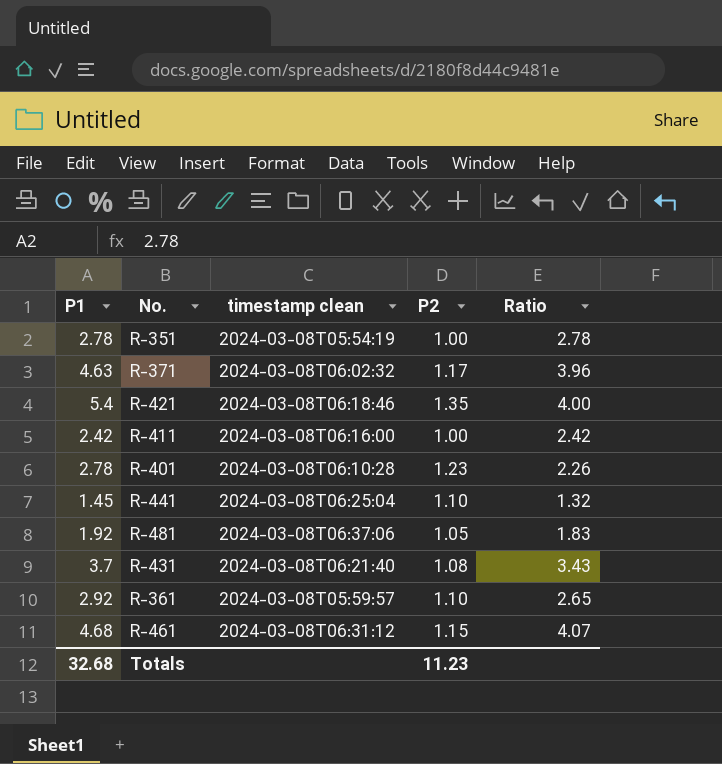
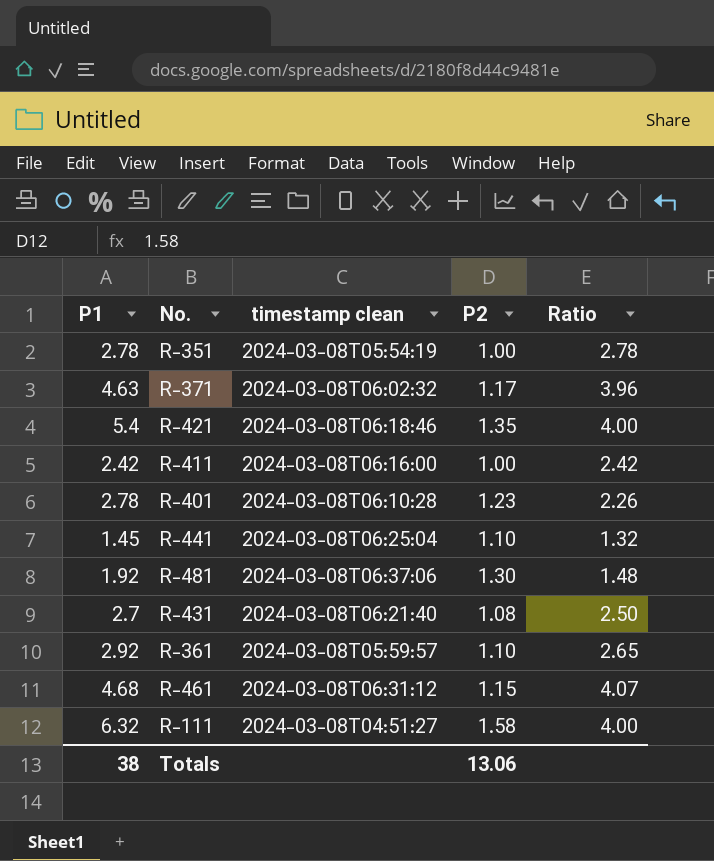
R-481 | P2: 1.05 -> 1.30
R-481 | Ratio: 1.83 -> 1.48
R-431 | P1: 3.7 -> 2.7
R-431 | Ratio: 3.43 -> 2.50
row R-111: none -> 6.32 | 2024-03-08T04:51:27 | 1.58 | 4.00
Totals | P1: 32.68 -> 38
Totals | P2: 11.23 -> 13.06

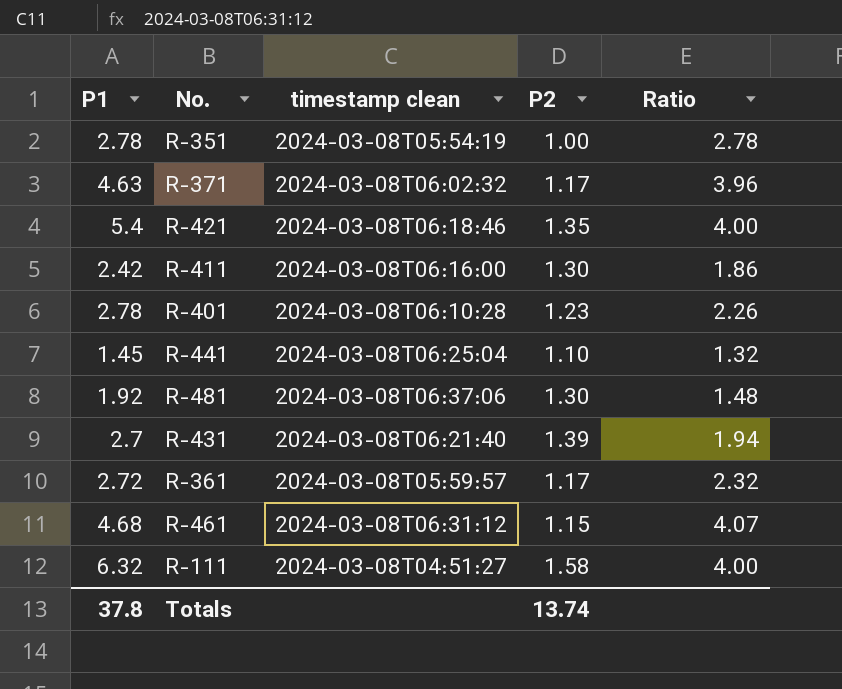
R-411 | P2: 1.00 -> 1.30
R-411 | Ratio: 2.42 -> 1.86
R-431 | P2: 1.08 -> 1.39
R-431 | Ratio: 2.50 -> 1.94
R-361 | P1: 2.92 -> 2.72
R-361 | P2: 1.10 -> 1.17
R-361 | Ratio: 2.65 -> 2.32
Totals | P1: 38 -> 37.8
Totals | P2: 13.06 -> 13.74

